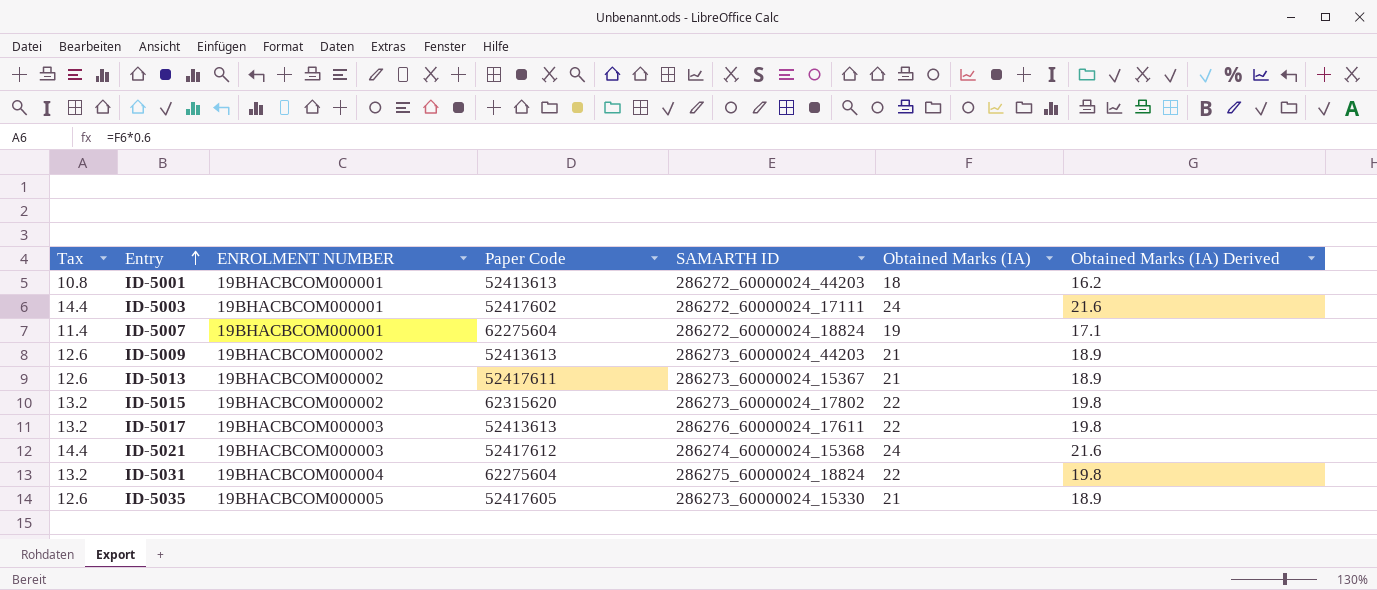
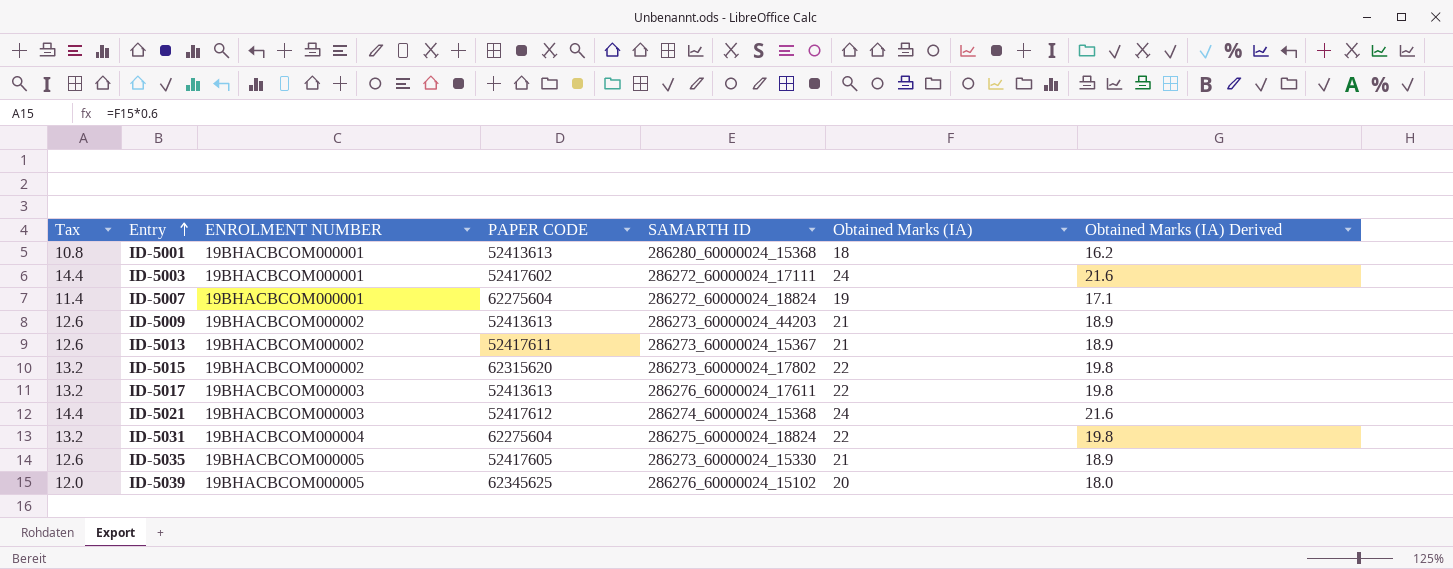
column name: Paper Code -> PAPER CODE
ID-5001 | SAMARTH ID: 286272_60000024_44203 -> 286280_60000024_15368
row ID-5039: none -> 12.0 | 19BHACBCOM000005 | 62345625 | 286276_60000024_15102 | 20 | 18.0

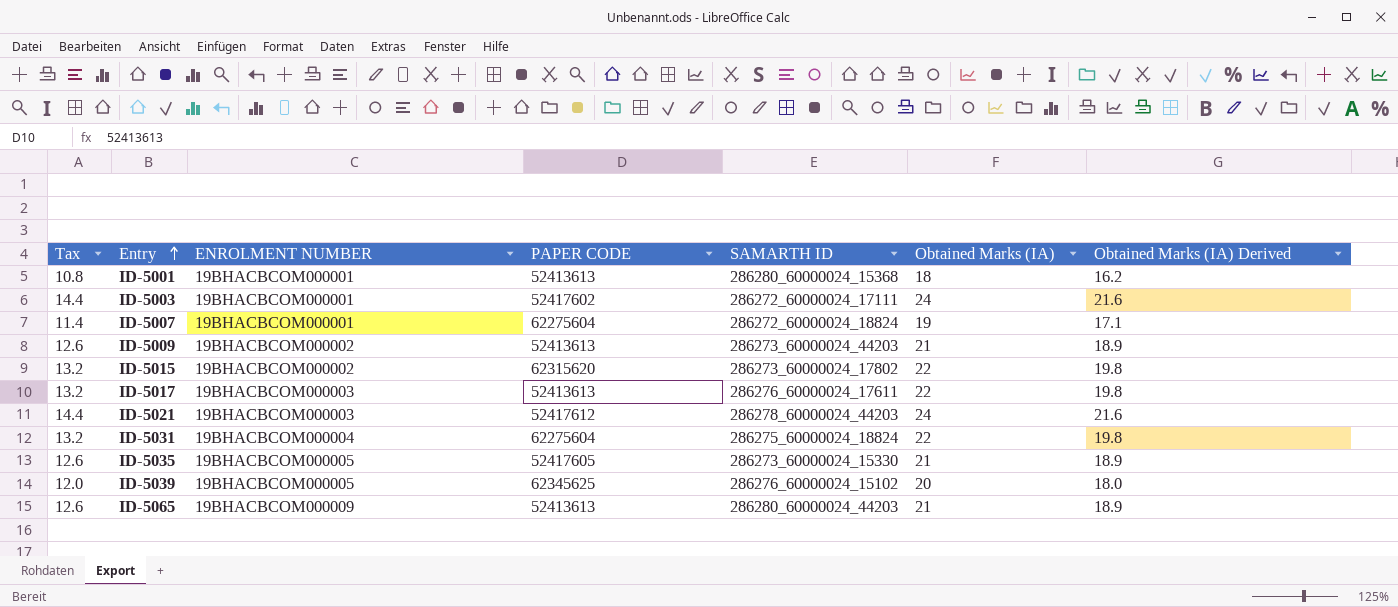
row ID-5013: 12.6 | 19BHACBCOM000002 | 52417611 | 286273_60000024_15367 | 21 | 18.9 -> none
ID-5021 | SAMARTH ID: 286274_60000024_15368 -> 286278_60000024_44203
row ID-5065: none -> 12.6 | 19BHACBCOM000009 | 52413613 | 286280_60000024_44203 | 21 | 18.9

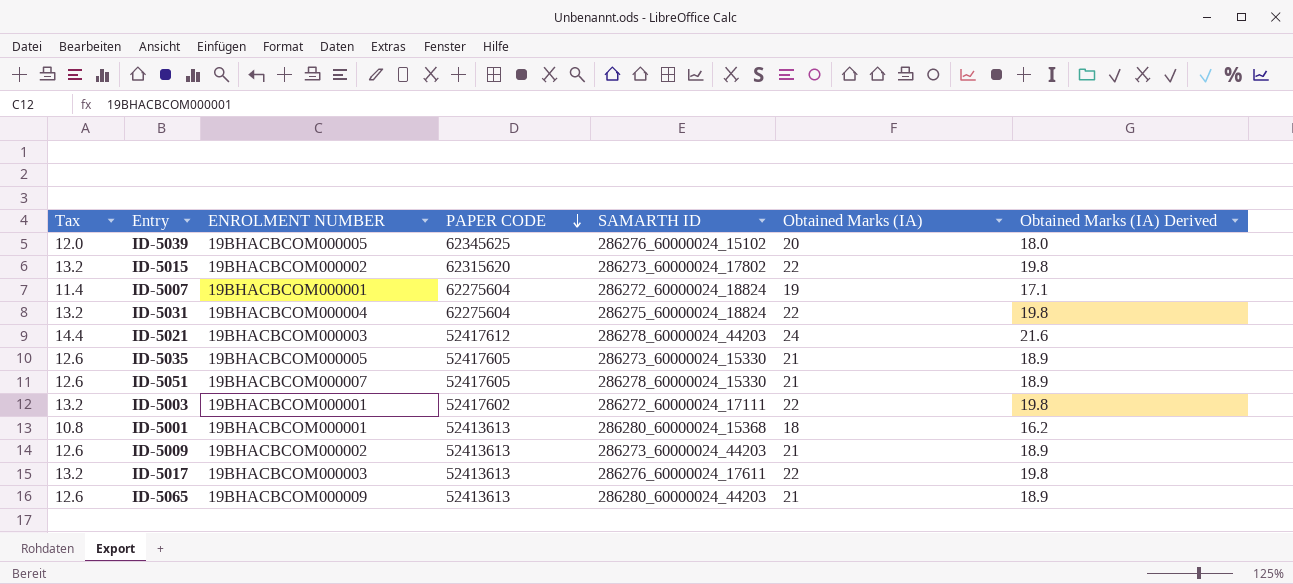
row order: Entry ascending -> PAPER CODE descending
row ID-5051: none -> 12.6 | 19BHACBCOM000007 | 52417605 | 286278_60000024_15330 | 21 | 18.9
ID-5003 | Tax: 14.4 -> 13.2
ID-5003 | Obtained Marks (IA): 24 -> 22
ID-5003 | Obtained Marks (IA) Derived: 21.6 -> 19.8

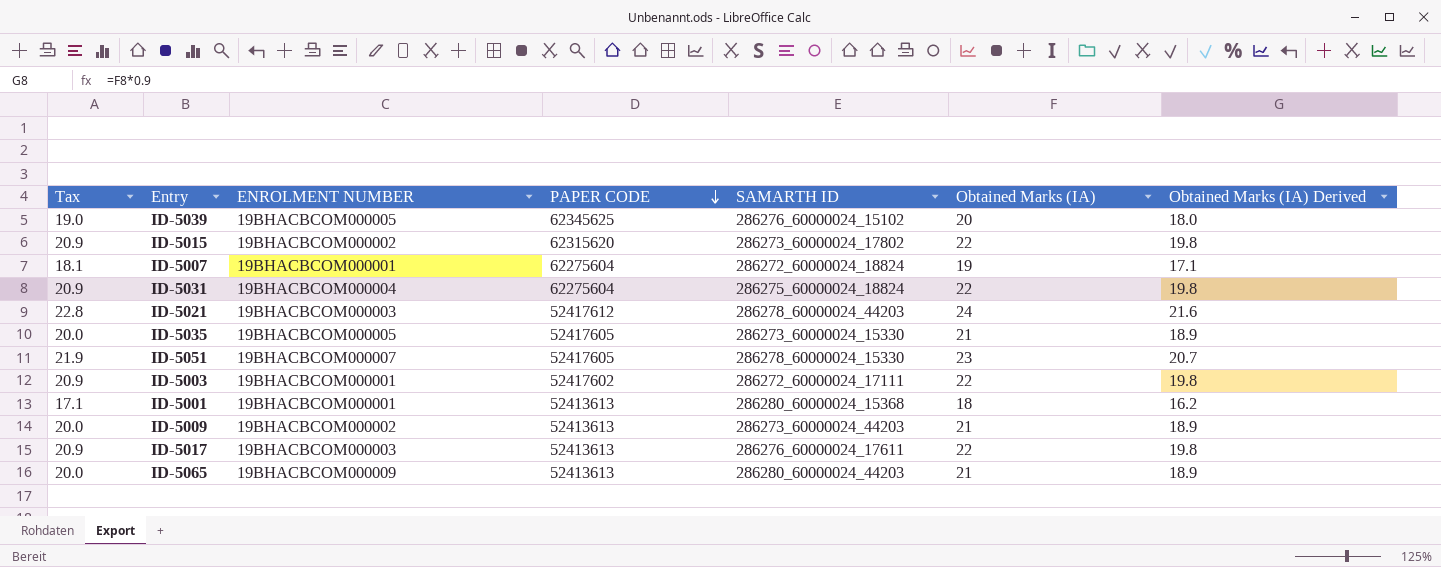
column Tax | formula: [Obtained Marks (IA)] * 0.6 -> [Obtained Marks (IA)] * 0.95
ID-5051 | Obtained Marks (IA): 21 -> 23
ID-5051 | Obtained Marks (IA) Derived: 18.9 -> 20.7

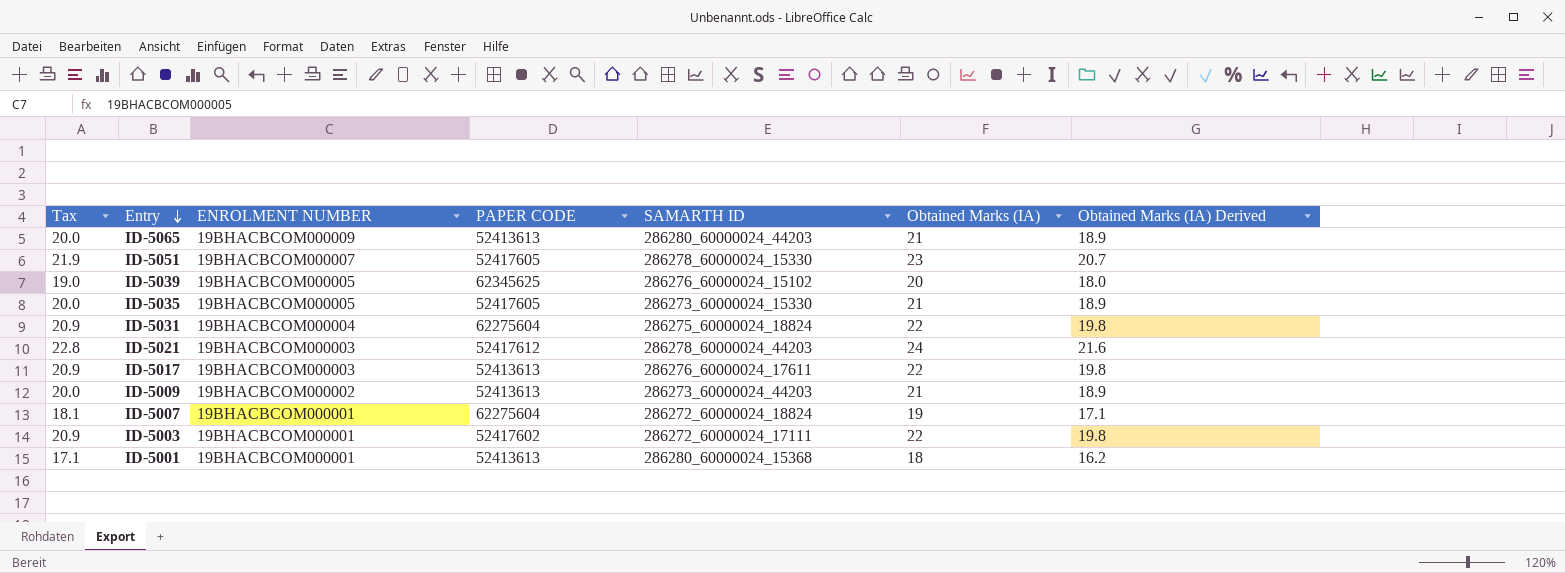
row order: PAPER CODE descending -> Entry descending
row ID-5015: 20.9 | 19BHACBCOM000002 | 62315620 | 286273_60000024_17802 | 22 | 19.8 -> none

